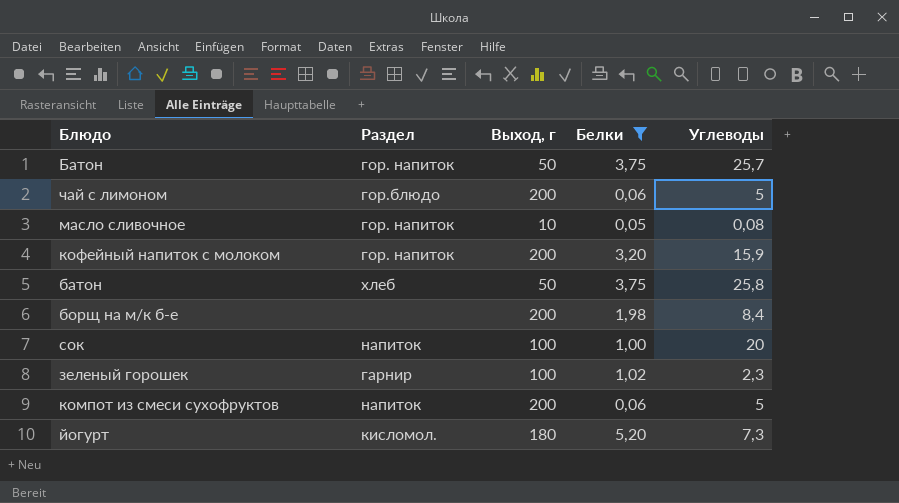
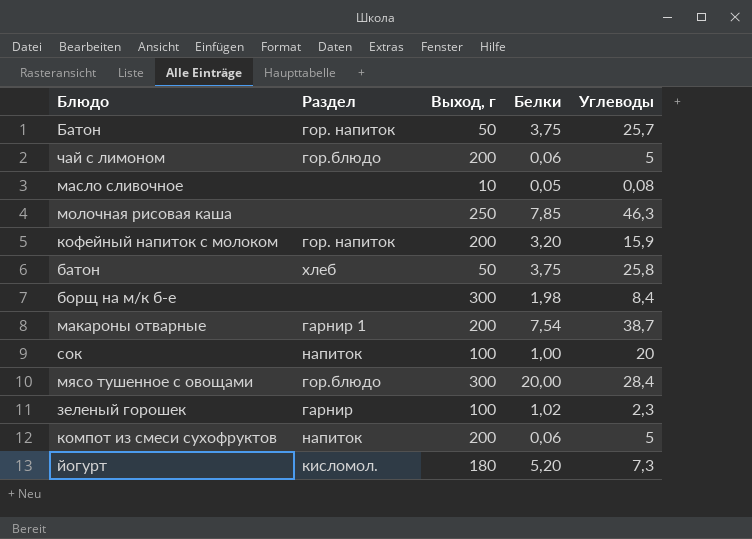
filter: Белки <= 5,20 -> none
масло сливочное | Раздел: гор. напиток -> none
борщ на м/к б-е | Выход, г: 200 -> 300

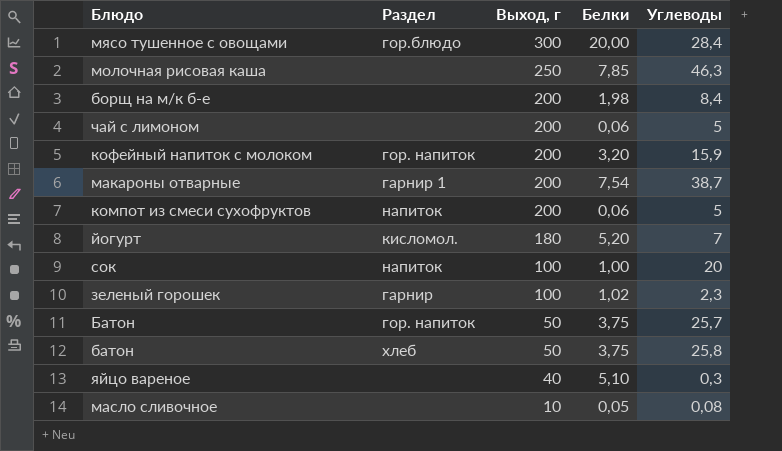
row order: none -> Выход, г descending
борщ на м/к б-е | Выход, г: 300 -> 200
чай с лимоном | Раздел: гор.блюдо -> none
йогурт | Углеводы: 7,3 -> 7
row яйцо вареное: none -> none | 40 | 5,10 | 0,3

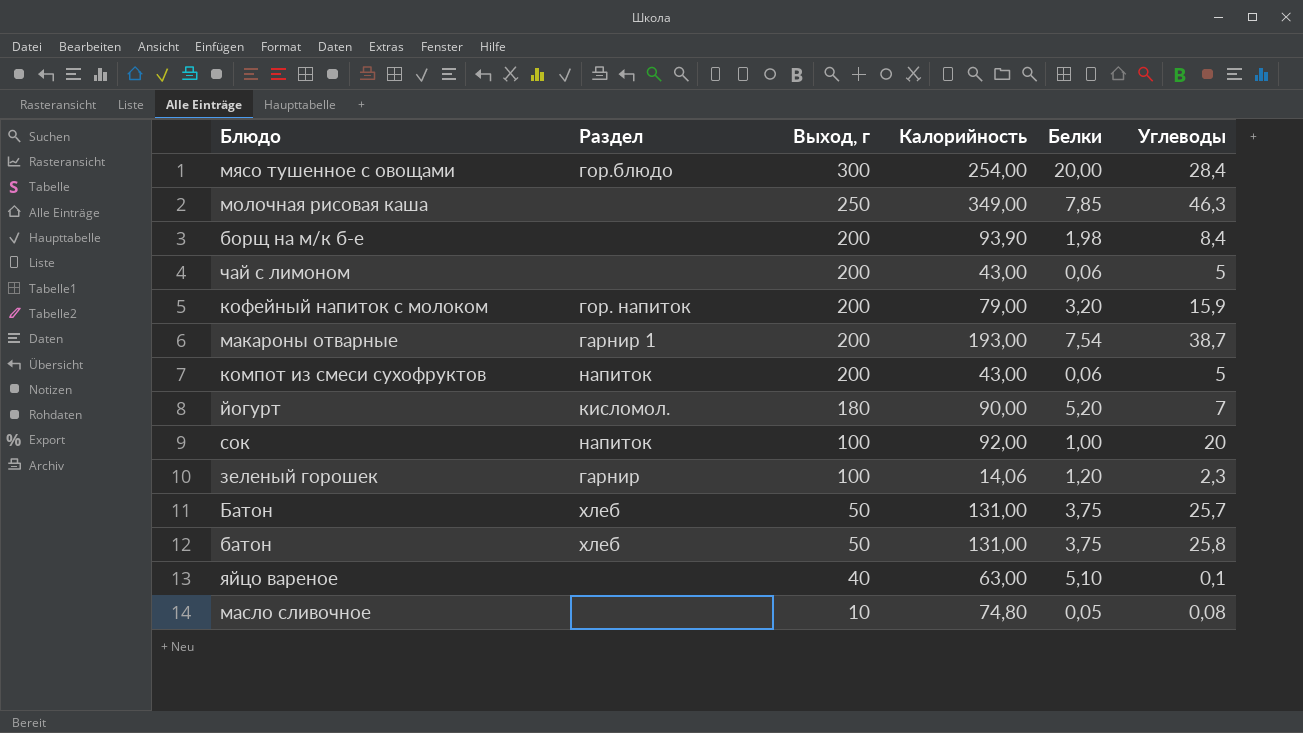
column Калорийность | position: none -> 4
зеленый горошек | Белки: 1,02 -> 1,20
Батон | Раздел: гор. напиток -> хлеб
яйцо вареное | Углеводы: 0,3 -> 0,1

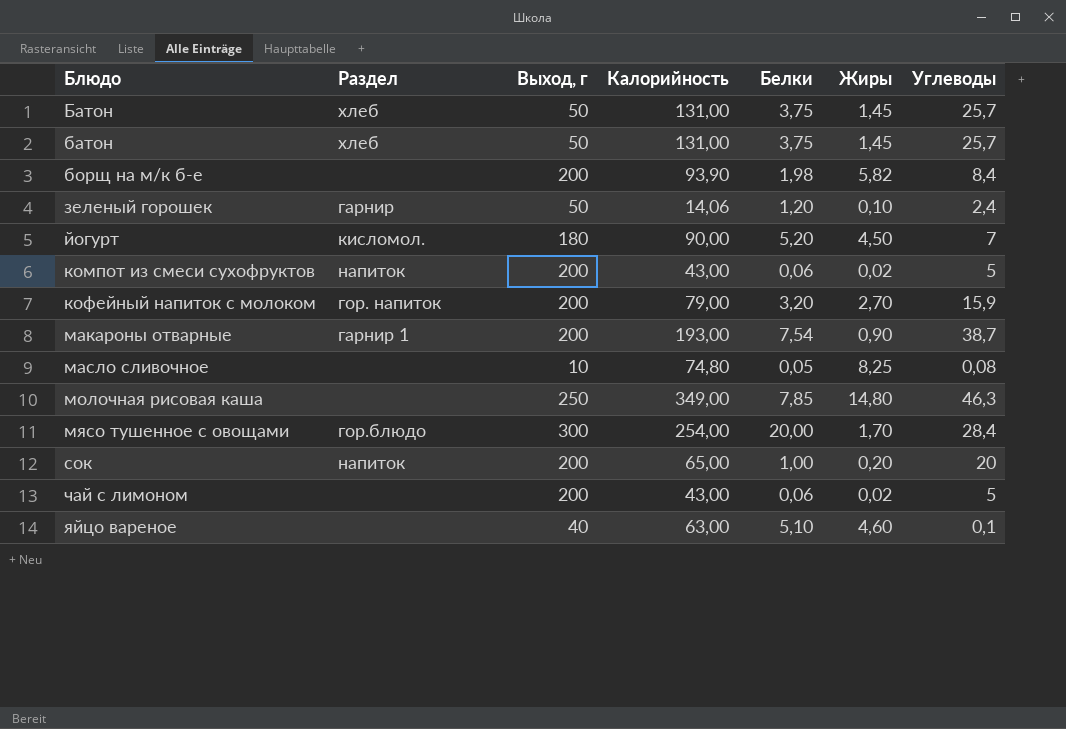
row order: Выход, г descending -> Блюдо ascending
column Жиры | position: none -> 6
батон | Углеводы: 25,8 -> 25,7
зеленый горошек | Выход, г: 100 -> 50
зеленый горошек | Углеводы: 2,3 -> 2,4
сок | Выход, г: 100 -> 200
сок | Калорийность: 92,00 -> 65,00

